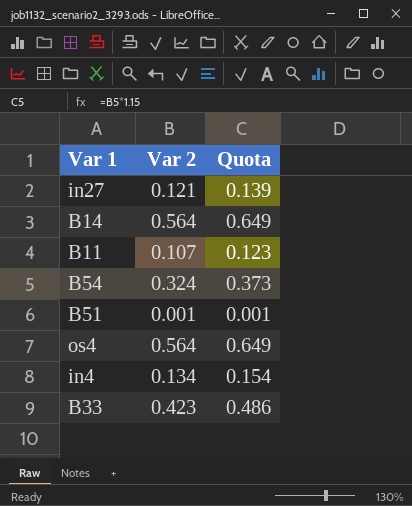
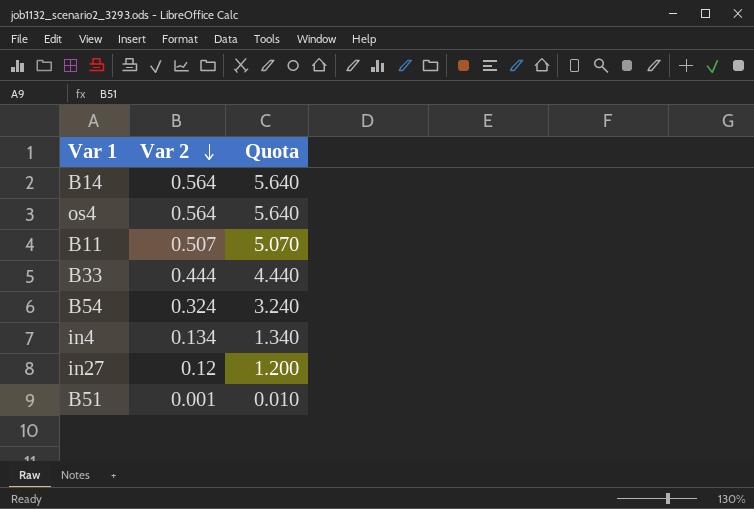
row order: none -> Var 2 descending
column Quota | formula: [Var 2] * 1.15 -> [Var 2] * 10
B11 | Var 2: 0.107 -> 0.507
B33 | Var 2: 0.423 -> 0.444
in27 | Var 2: 0.121 -> 0.12

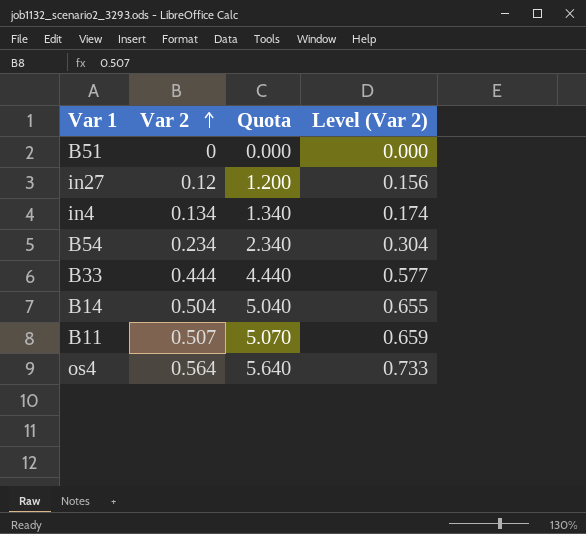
row order: Var 2 descending -> Var 2 ascending
column Level (Var 2) | formula: none -> [Var 2] * 1.3
B51 | Var 2: 0.001 -> 0
B51 | Quota: 0.010 -> 0.000
B54 | Var 2: 0.324 -> 0.234
B54 | Quota: 3.240 -> 2.340
B14 | Var 2: 0.564 -> 0.504
B14 | Quota: 5.640 -> 5.040

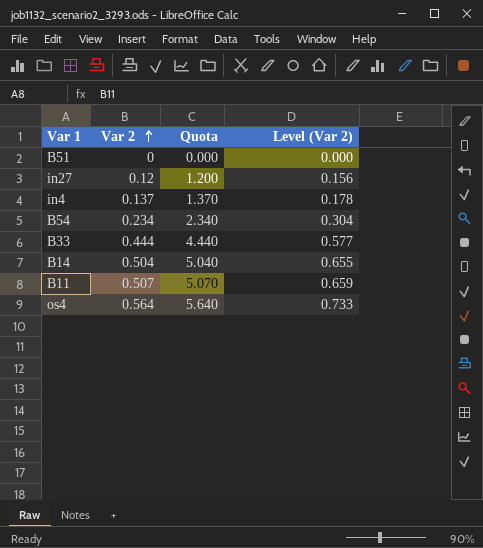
in4 | Var 2: 0.134 -> 0.137
in4 | Quota: 1.340 -> 1.370
in4 | Level (Var 2): 0.174 -> 0.178

